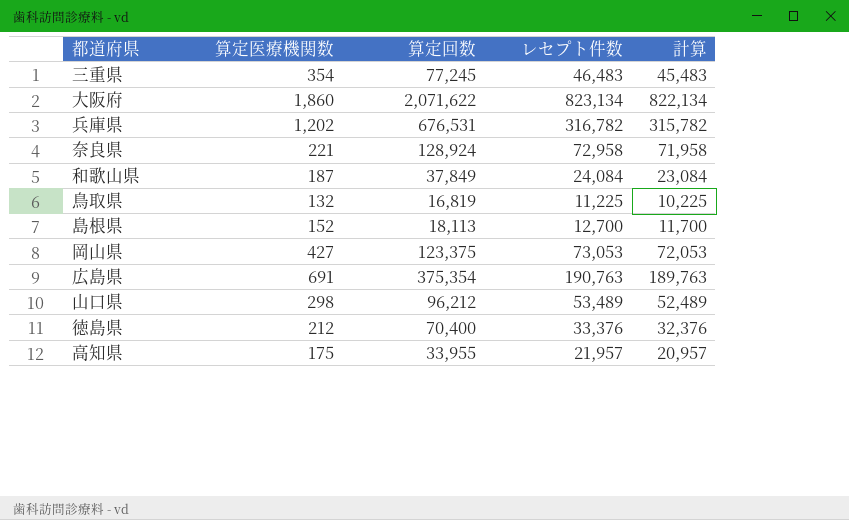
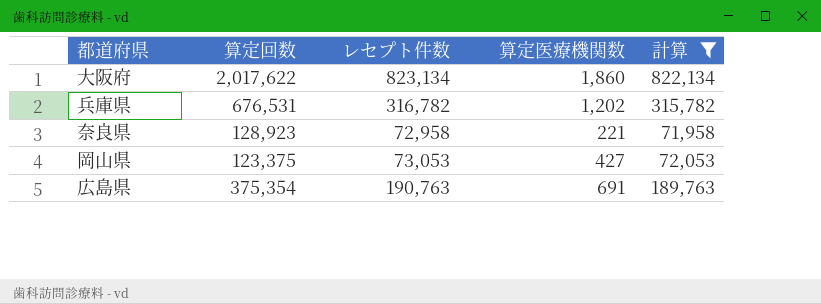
filter: none -> 計算 >= 71,958
column 算定医療機関数 | position: 2 -> 4
大阪府 | 算定回数: 2,071,622 -> 2,017,622
奈良県 | 算定回数: 128,924 -> 128,923

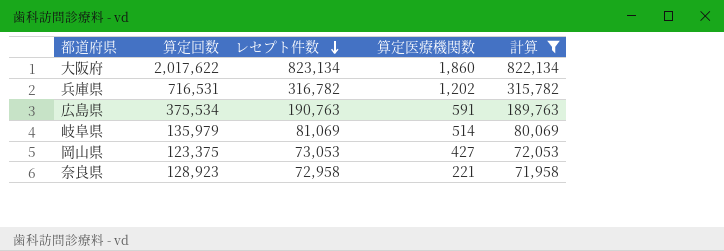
row order: none -> レセプト件数 descending
兵庫県 | 算定回数: 676,531 -> 716,531
広島県 | 算定回数: 375,354 -> 375,534
広島県 | 算定医療機関数: 691 -> 591
row 岐阜県: none -> 135,979 | 81,069 | 514 | 80,069

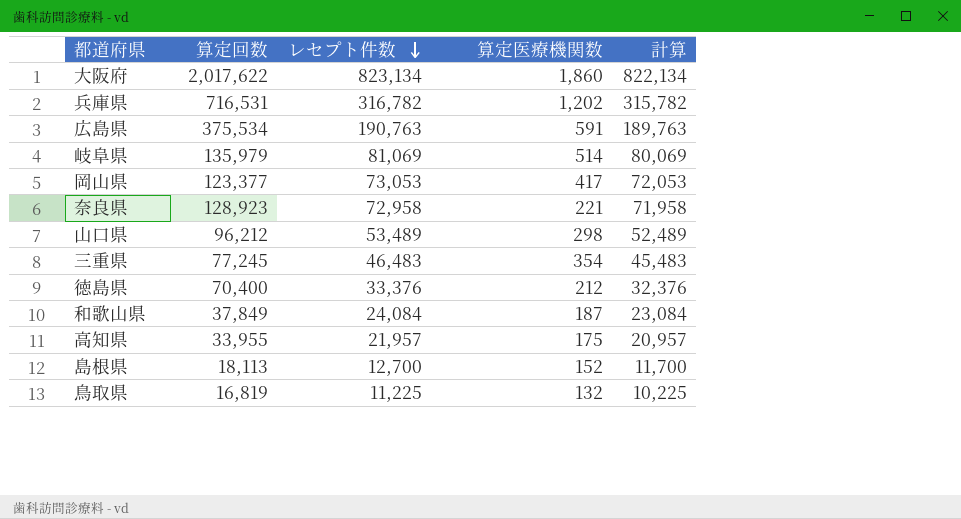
filter: 計算 >= 71,958 -> none
岡山県 | 算定回数: 123,375 -> 123,377
岡山県 | 算定医療機関数: 427 -> 417

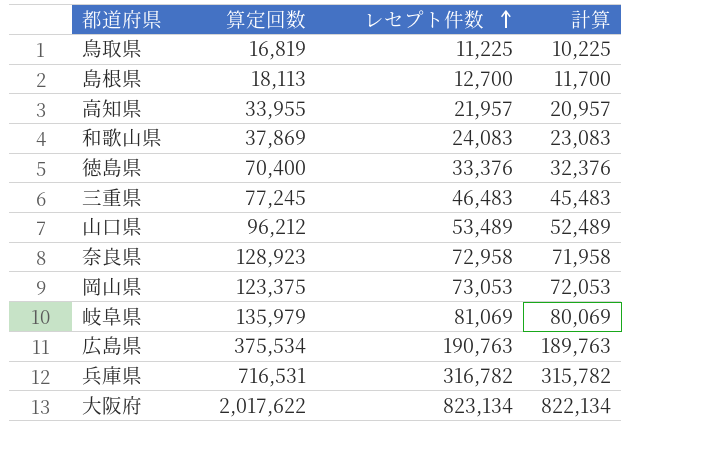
row order: レセプト件数 descending -> レセプト件数 ascending
column 算定医療機関数 | position: 4 -> none
和歌山県 | 算定回数: 37,849 -> 37,869
和歌山県 | レセプト件数: 24,084 -> 24,083
和歌山県 | 計算: 23,084 -> 23,083
岡山県 | 算定回数: 123,377 -> 123,375

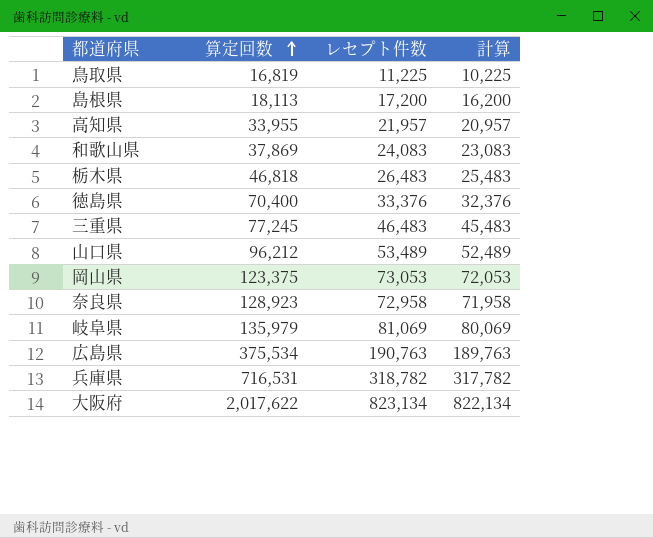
row order: レセプト件数 ascending -> 算定回数 ascending
島根県 | レセプト件数: 12,700 -> 17,200
島根県 | 計算: 11,700 -> 16,200
row 栃木県: none -> 46,818 | 26,483 | 25,483
兵庫県 | レセプト件数: 316,782 -> 318,782
兵庫県 | 計算: 315,782 -> 317,782

